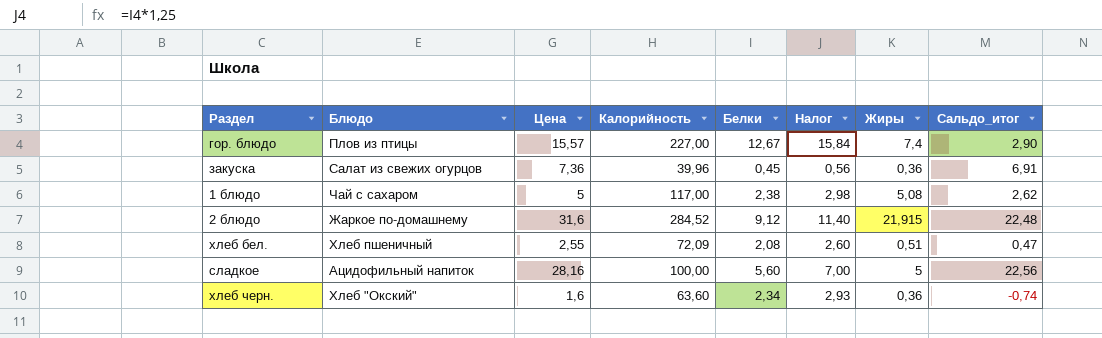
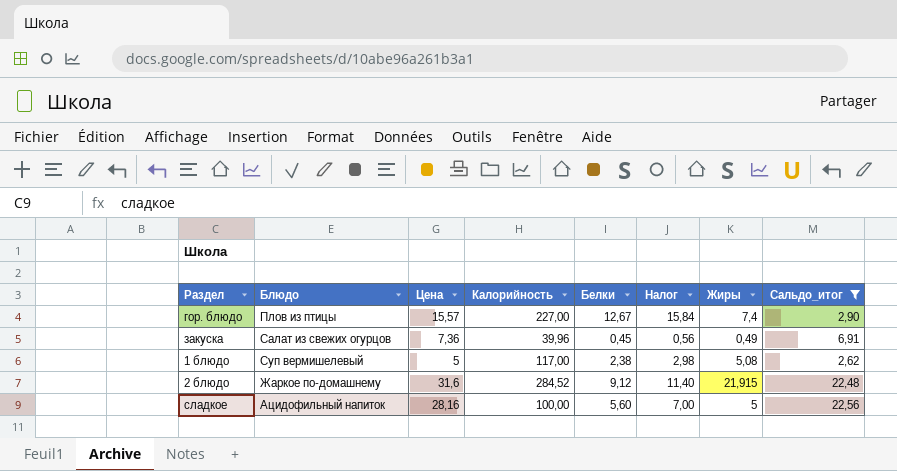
filter: none -> Сальдо_итог >= 2,62
закуска | Жиры: 0,36 -> 0,49
1 блюдо | Блюдо: Чай с сахаром -> Суп вермишелевый

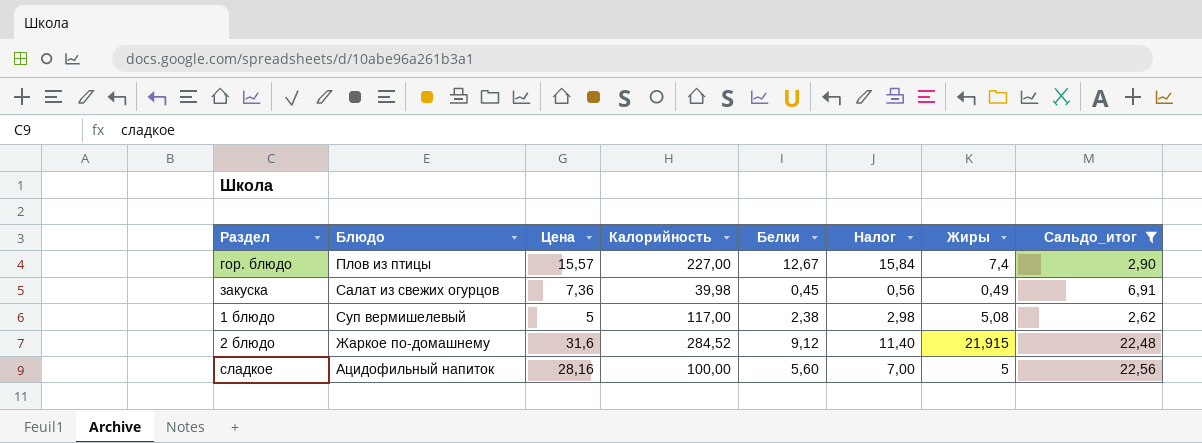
закуска | Калорийность: 39,96 -> 39,98

